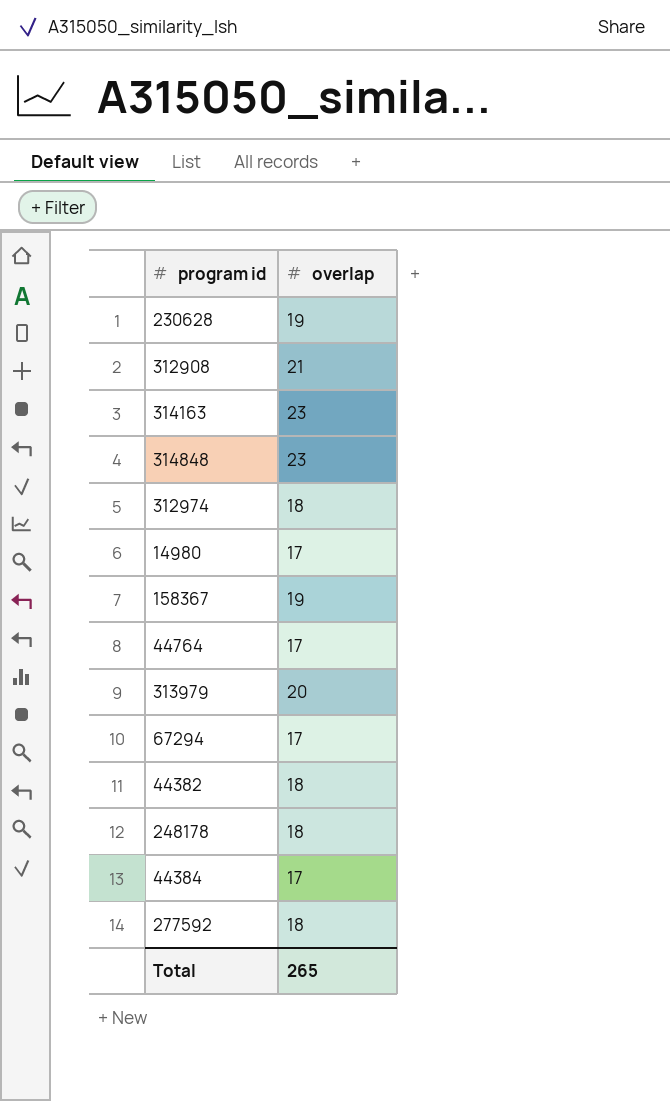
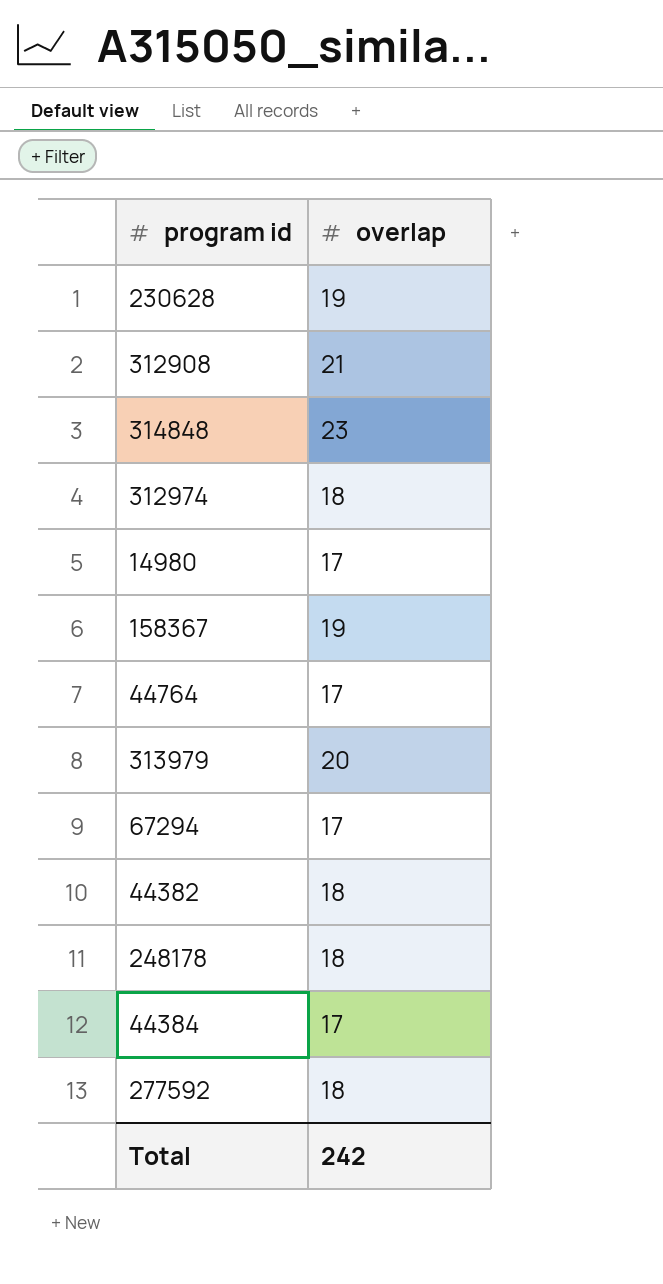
row 314163: 23 -> none
Total | overlap: 265 -> 242

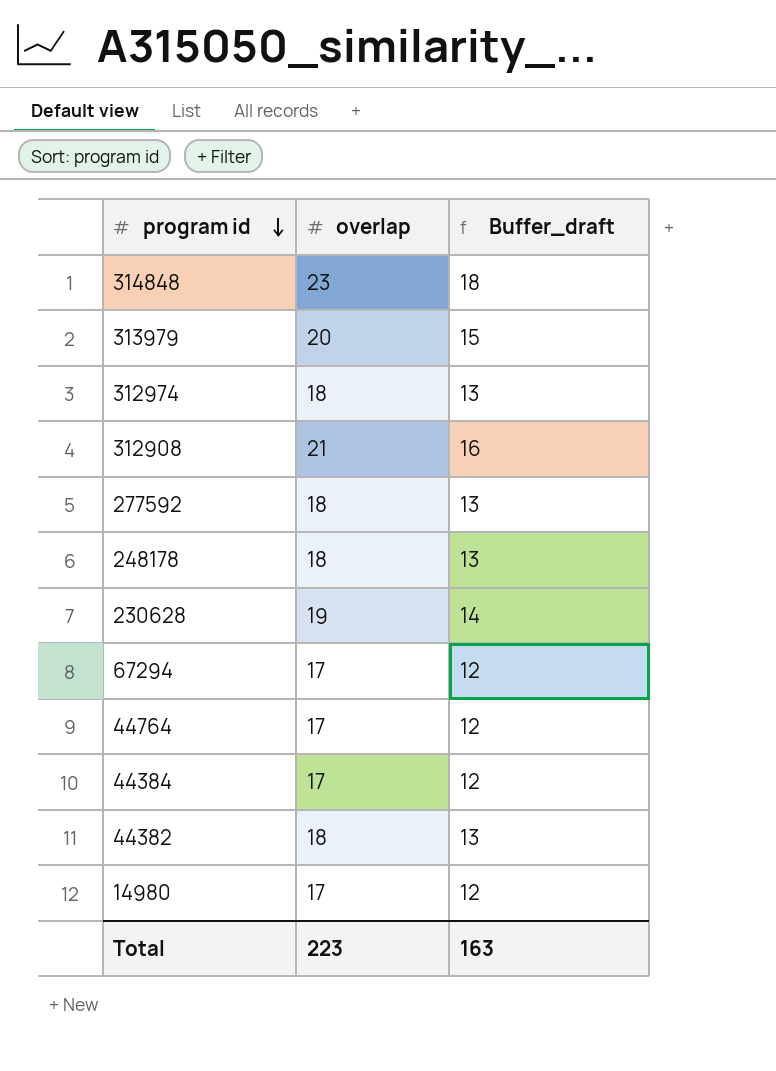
row order: none -> program id descending
column Buffer_draft | formula: none -> [overlap] - 5
row 158367: 19 -> none
Total | overlap: 242 -> 223

